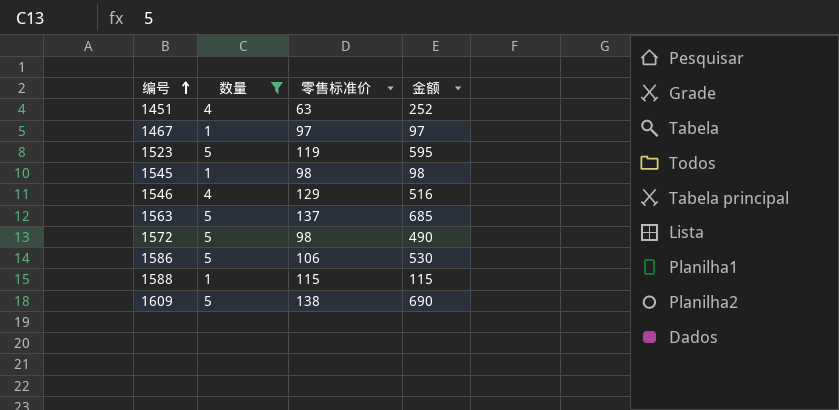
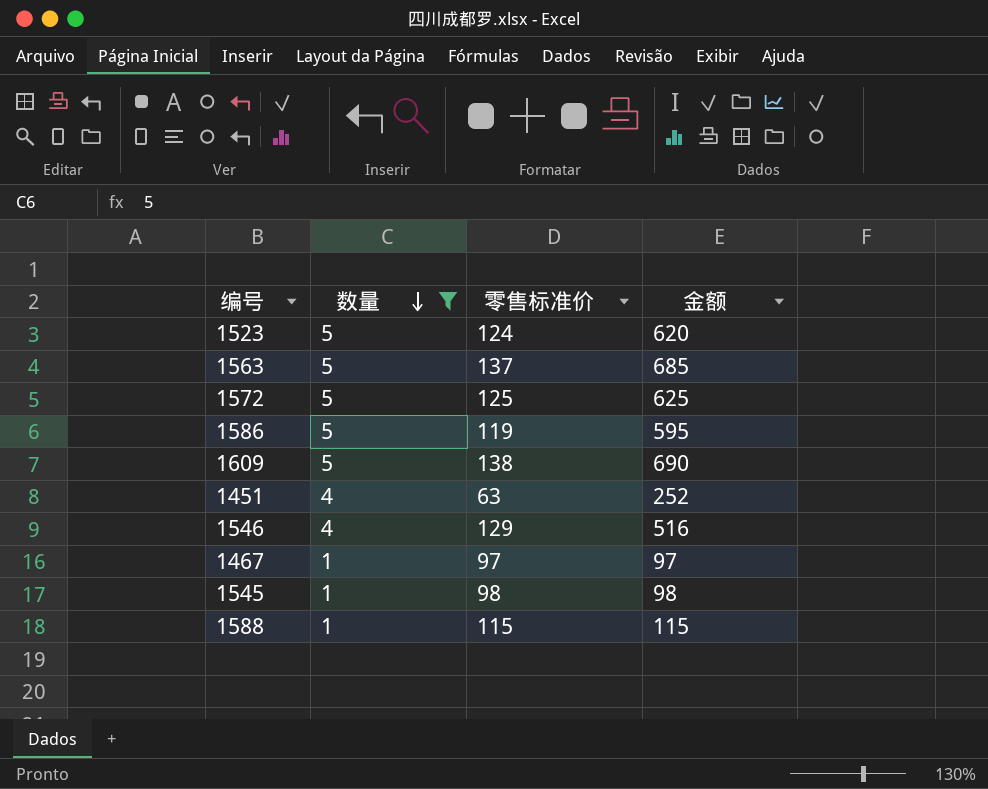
row order: 编号 ascending -> 数量 descending
1523 | 零售标准价: 119 -> 124
1523 | 金额: 595 -> 620
1572 | 零售标准价: 98 -> 125
1572 | 金额: 490 -> 625
1586 | 零售标准价: 106 -> 119
1586 | 金额: 530 -> 595

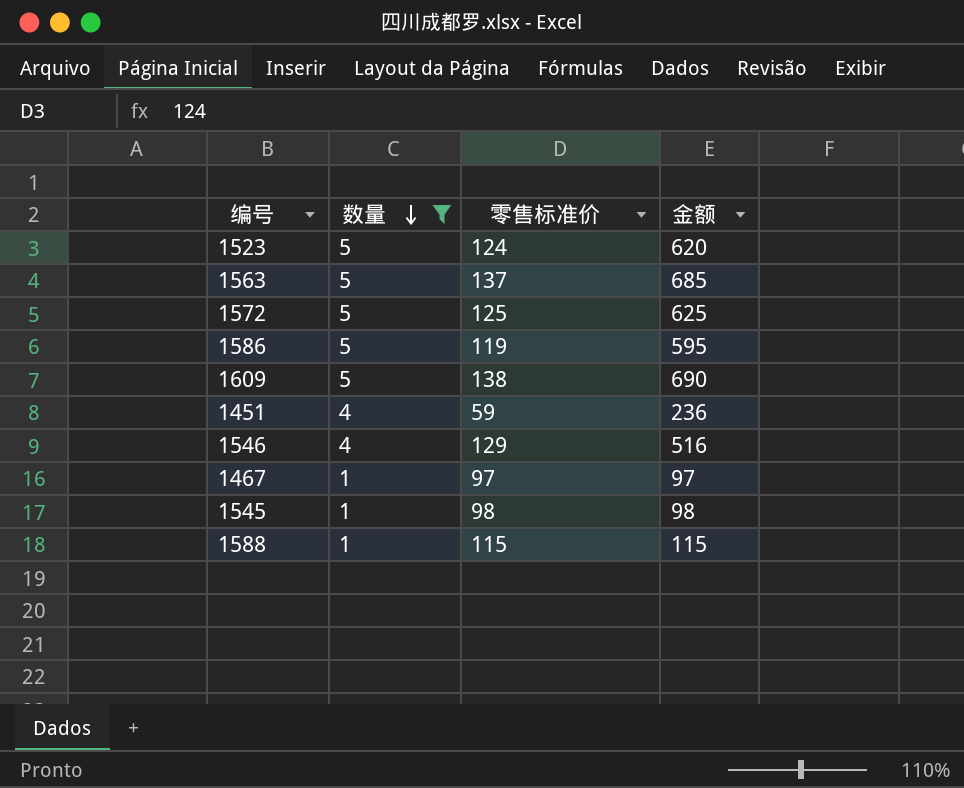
1451 | 零售标准价: 63 -> 59
1451 | 金额: 252 -> 236

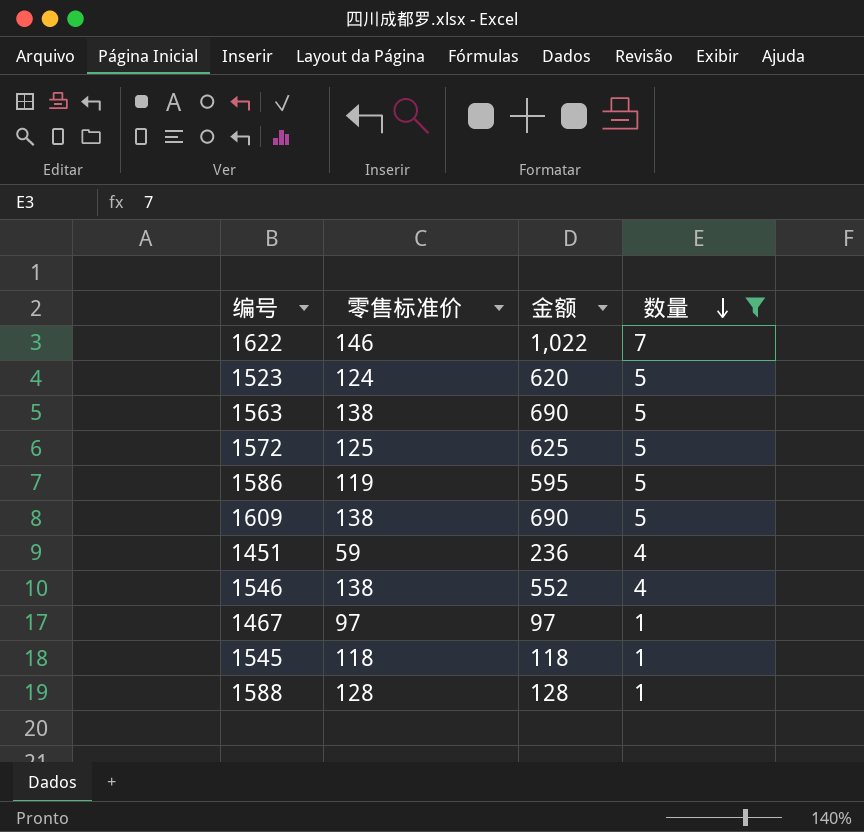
column 数量 | position: 2 -> 4
row 1622: none -> 146 | 1,022 | 7
1563 | 零售标准价: 137 -> 138
1563 | 金额: 685 -> 690
1546 | 零售标准价: 129 -> 138
1546 | 金额: 516 -> 552
1545 | 零售标准价: 98 -> 118
1545 | 金额: 98 -> 118
1588 | 零售标准价: 115 -> 128
1588 | 金额: 115 -> 128

